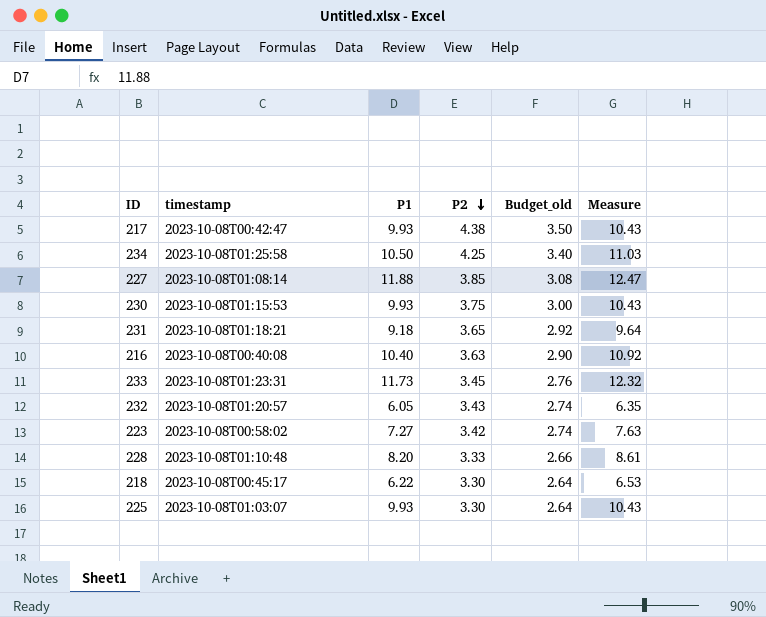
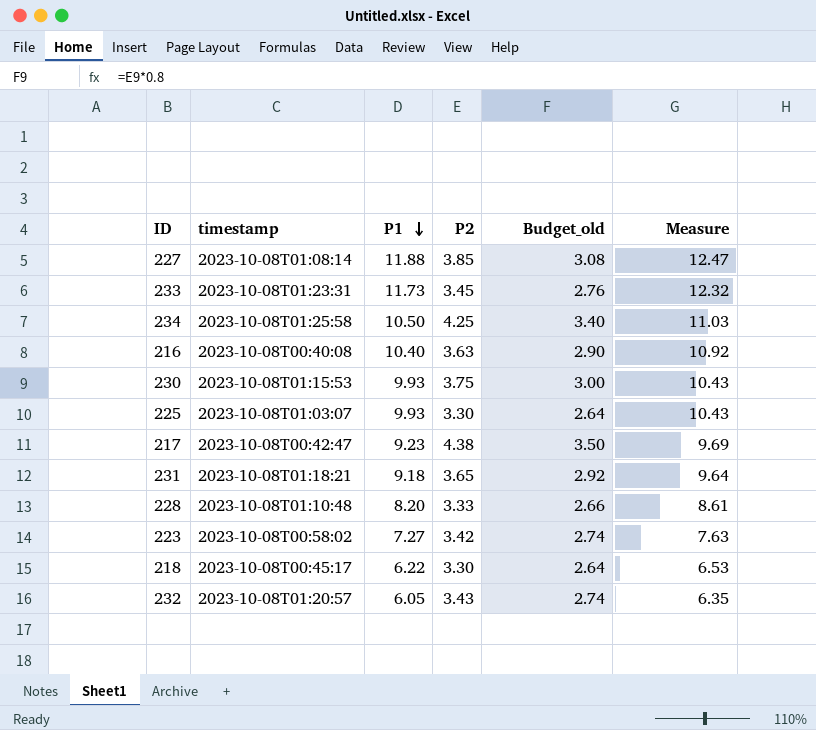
row order: P2 descending -> P1 descending
217 | P1: 9.93 -> 9.23
217 | Measure: 10.43 -> 9.69

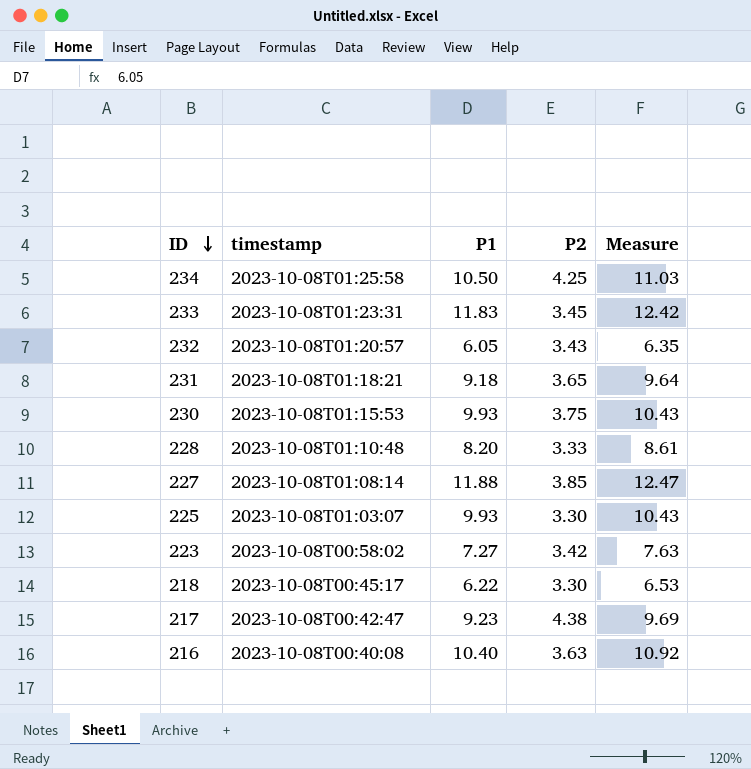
row order: P1 descending -> ID descending
column Budget_old | formula: [P2] * 0.8 -> none
233 | P1: 11.73 -> 11.83
233 | Measure: 12.32 -> 12.42

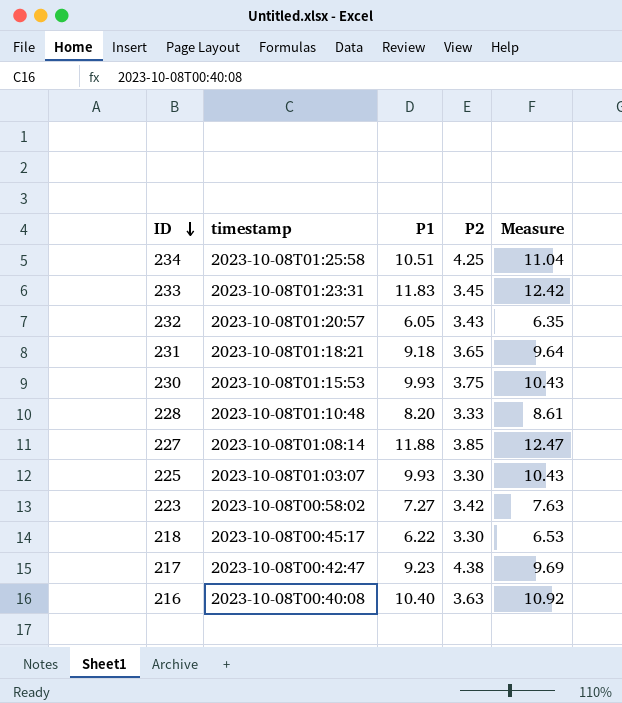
234 | P1: 10.50 -> 10.51
234 | Measure: 11.03 -> 11.04

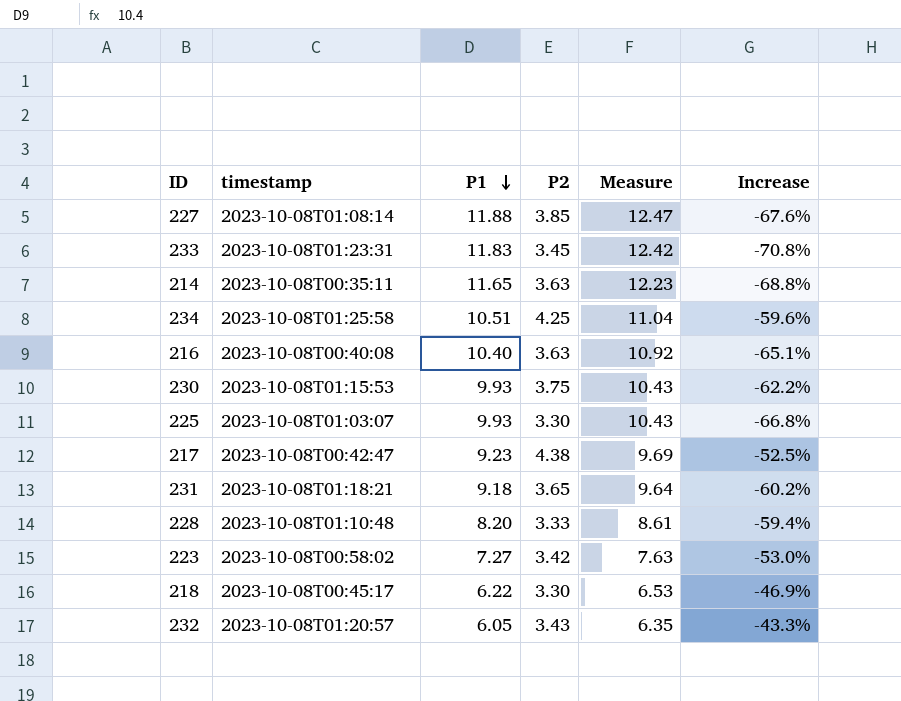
row order: ID descending -> P1 descending
column Increase | formula: none -> ([P2] - [P1]) / [P1]
row 214: none -> 2023-10-08T00:35:11 | 11.65 | 3.63 | 12.23 | -68.8%

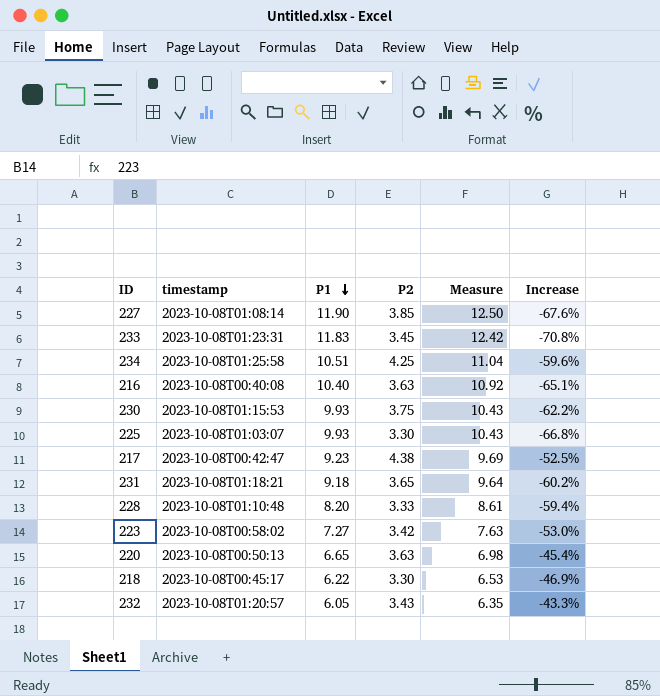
row 214: 2023-10-08T00:35:11 | 11.65 | 3.63 | 12.23 | -68.8% -> none
227 | P1: 11.88 -> 11.90
227 | Measure: 12.47 -> 12.50
row 220: none -> 2023-10-08T00:50:13 | 6.65 | 3.63 | 6.98 | -45.4%

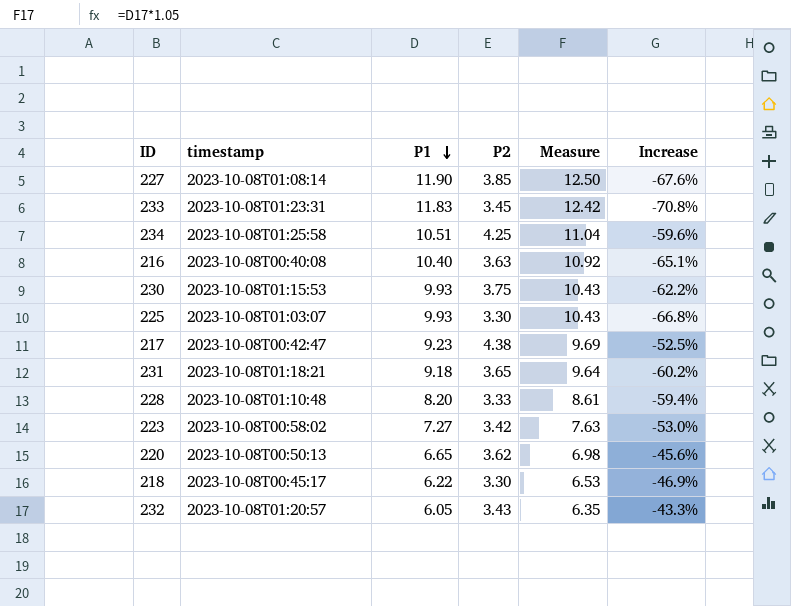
220 | P2: 3.63 -> 3.62
220 | Increase: -45.4% -> -45.6%

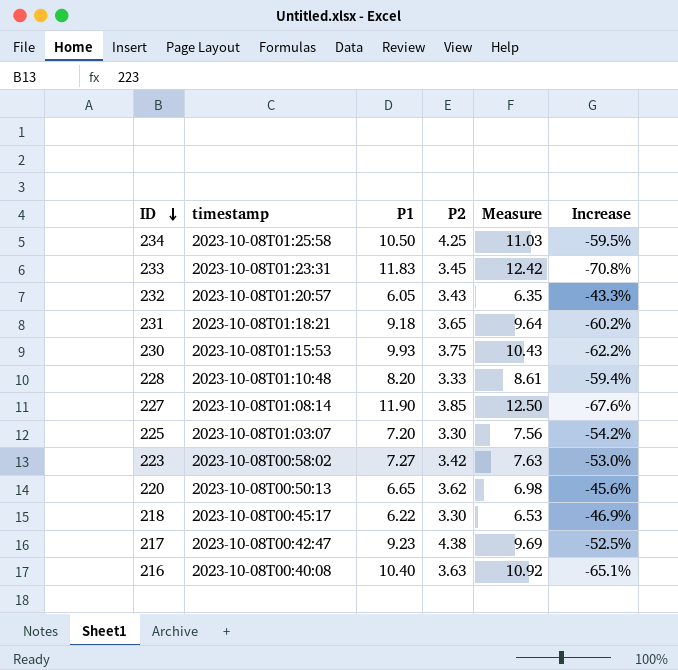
row order: P1 descending -> ID descending
234 | P1: 10.51 -> 10.50
234 | Measure: 11.04 -> 11.03
234 | Increase: -59.6% -> -59.5%
225 | P1: 9.93 -> 7.20
225 | Measure: 10.43 -> 7.56
225 | Increase: -66.8% -> -54.2%

